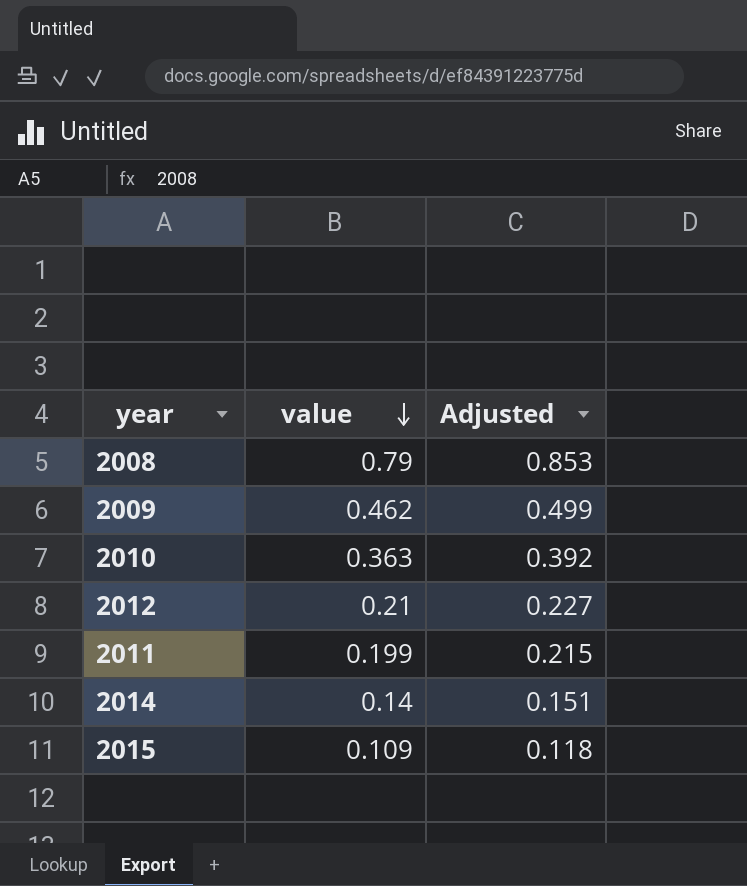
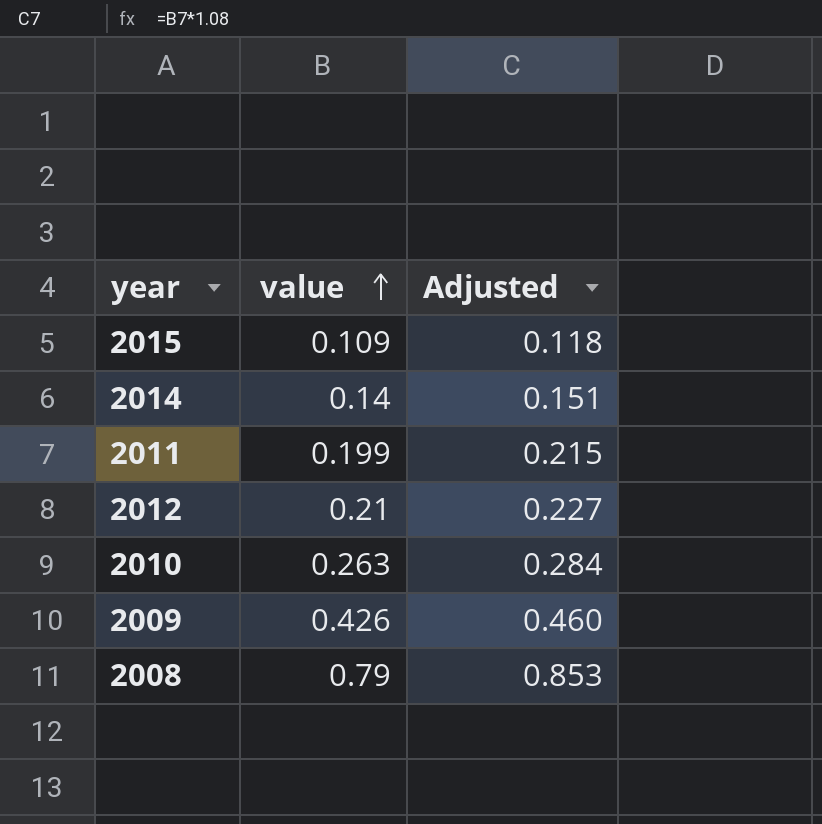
row order: value descending -> value ascending
2010 | value: 0.363 -> 0.263
2010 | Adjusted: 0.392 -> 0.284
2009 | value: 0.462 -> 0.426
2009 | Adjusted: 0.499 -> 0.460

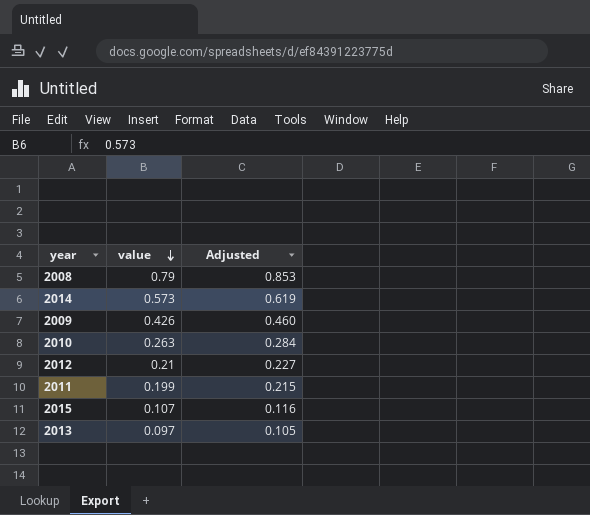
row order: value ascending -> value descending
2014 | value: 0.14 -> 0.573
2014 | Adjusted: 0.151 -> 0.619
2015 | value: 0.109 -> 0.107
2015 | Adjusted: 0.118 -> 0.116
row 2013: none -> 0.097 | 0.105

